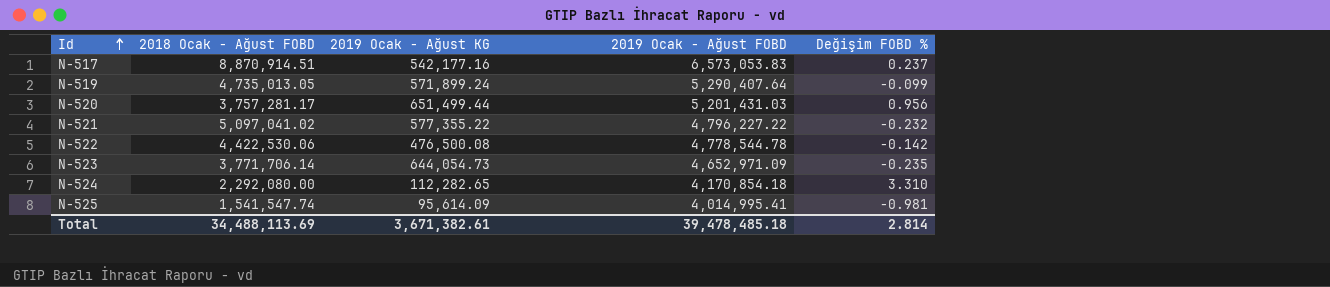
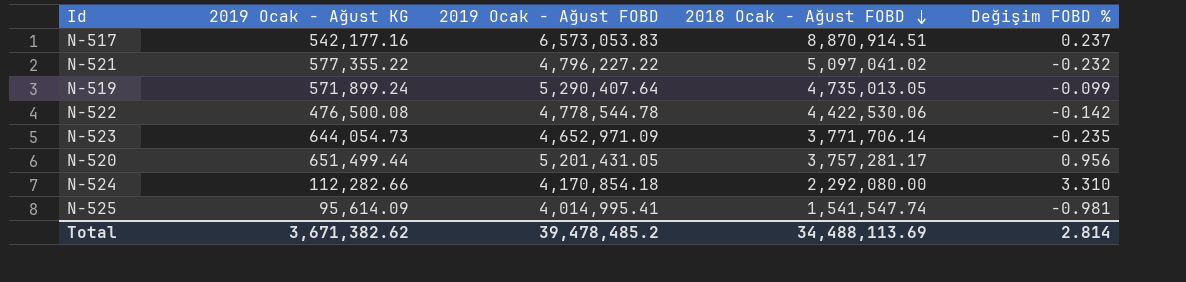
row order: Id ascending -> 2018 Ocak - Ağust FOBD descending
column 2018 Ocak - Ağust FOBD | position: 2 -> 4
N-520 | 2019 Ocak - Ağust FOBD: 5,201,431.03 -> 5,201,431.05
N-524 | 2019 Ocak - Ağust KG: 112,282.65 -> 112,282.66
Total | 2019 Ocak - Ağust KG: 3,671,382.61 -> 3,671,382.62
Total | 2019 Ocak - Ağust FOBD: 39,478,485.18 -> 39,478,485.2

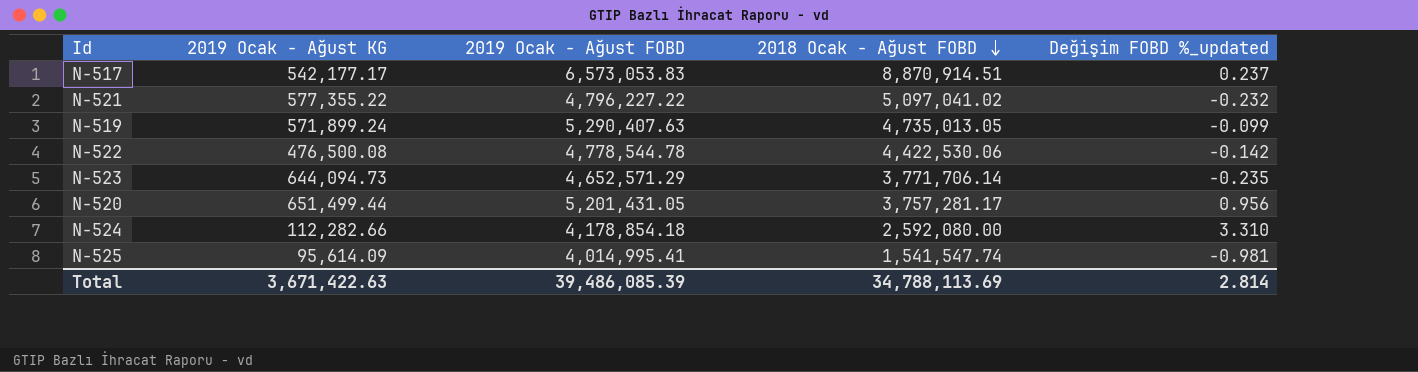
column name: Değişim FOBD % -> Değişim FOBD %_updated
N-517 | 2019 Ocak - Ağust KG: 542,177.16 -> 542,177.17
N-519 | 2019 Ocak - Ağust FOBD: 5,290,407.64 -> 5,290,407.63
N-523 | 2019 Ocak - Ağust KG: 644,054.73 -> 644,094.73
N-523 | 2019 Ocak - Ağust FOBD: 4,652,971.09 -> 4,652,571.29
N-524 | 2019 Ocak - Ağust FOBD: 4,170,854.18 -> 4,178,854.18
N-524 | 2018 Ocak - Ağust FOBD: 2,292,080.00 -> 2,592,080.00
Total | 2019 Ocak - Ağust KG: 3,671,382.62 -> 3,671,422.63
Total | 2019 Ocak - Ağust FOBD: 39,478,485.2 -> 39,486,085.39
Total | 2018 Ocak - Ağust FOBD: 34,488,113.69 -> 34,788,113.69

